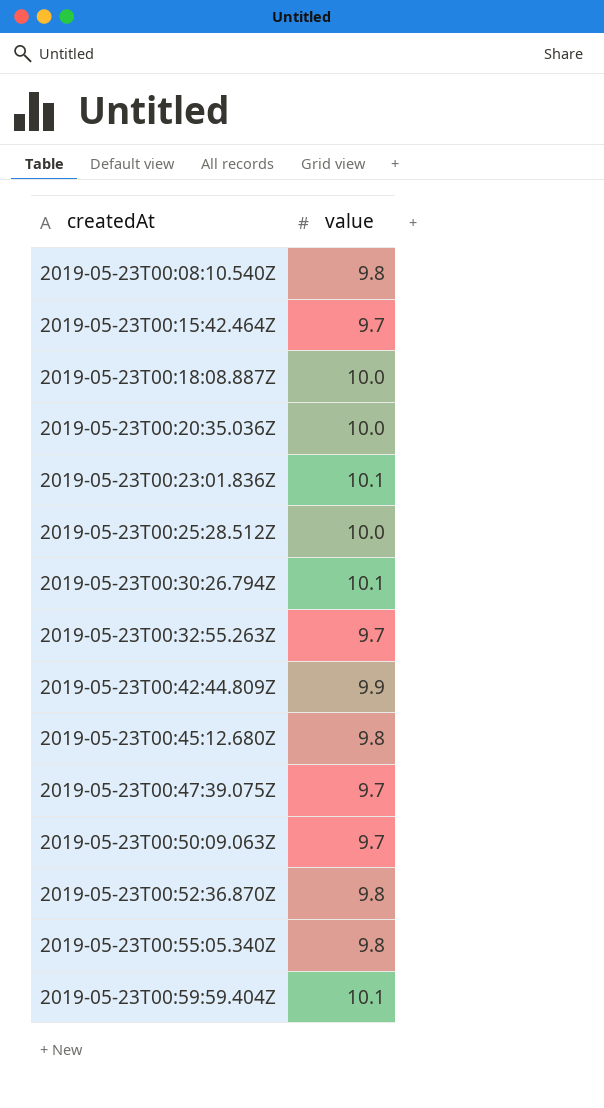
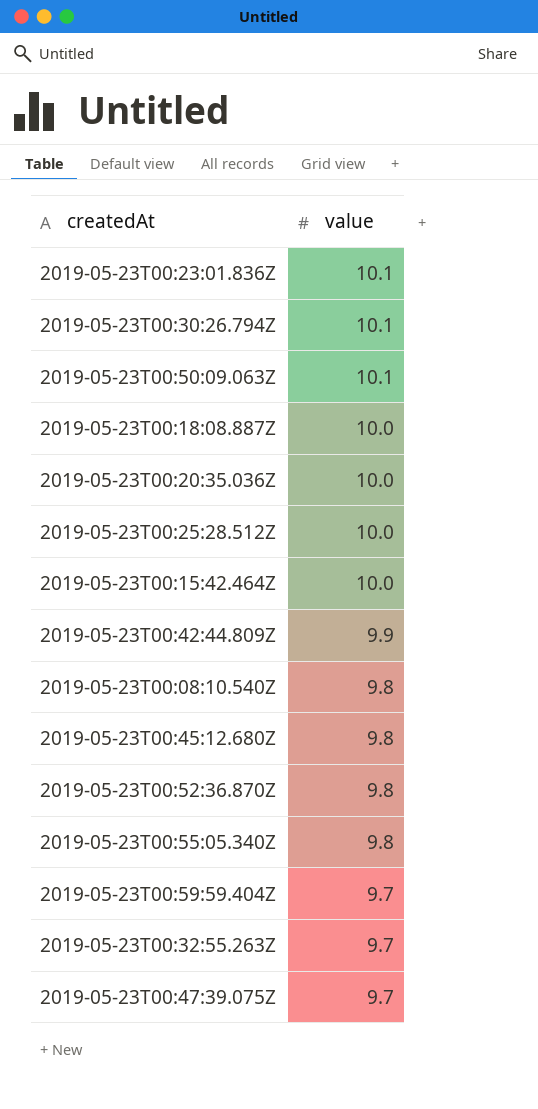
row order: createdAt ascending -> value descending
2019-05-23T00:50:09.063Z | value: 9.7 -> 10.1
2019-05-23T00:15:42.464Z | value: 9.7 -> 10.0
2019-05-23T00:59:59.404Z | value: 10.1 -> 9.7

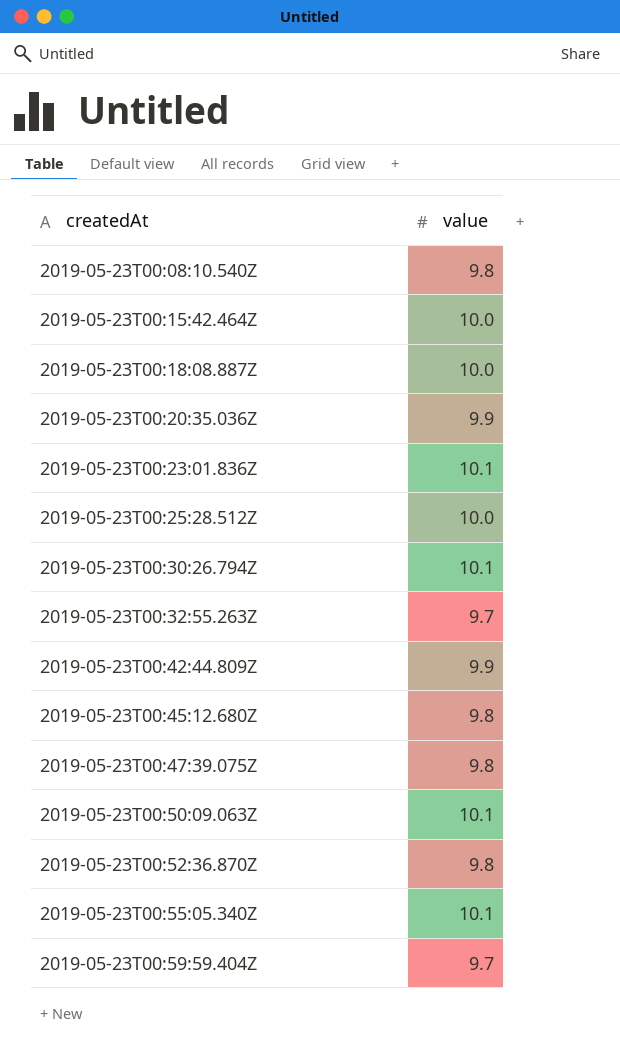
row order: value descending -> createdAt ascending
2019-05-23T00:20:35.036Z | value: 10.0 -> 9.9
2019-05-23T00:47:39.075Z | value: 9.7 -> 9.8
2019-05-23T00:55:05.340Z | value: 9.8 -> 10.1

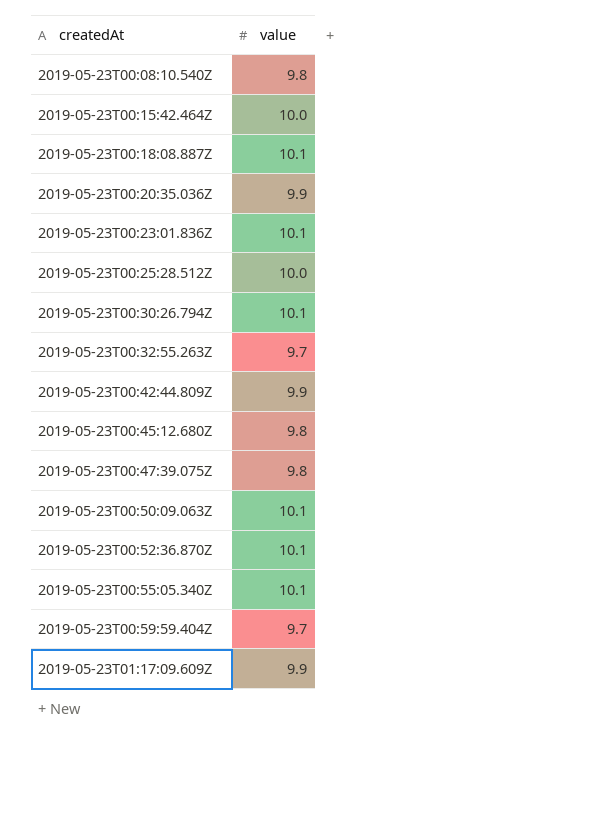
2019-05-23T00:18:08.887Z | value: 10.0 -> 10.1
2019-05-23T00:52:36.870Z | value: 9.8 -> 10.1
row 2019-05-23T01:17:09.609Z: none -> 9.9

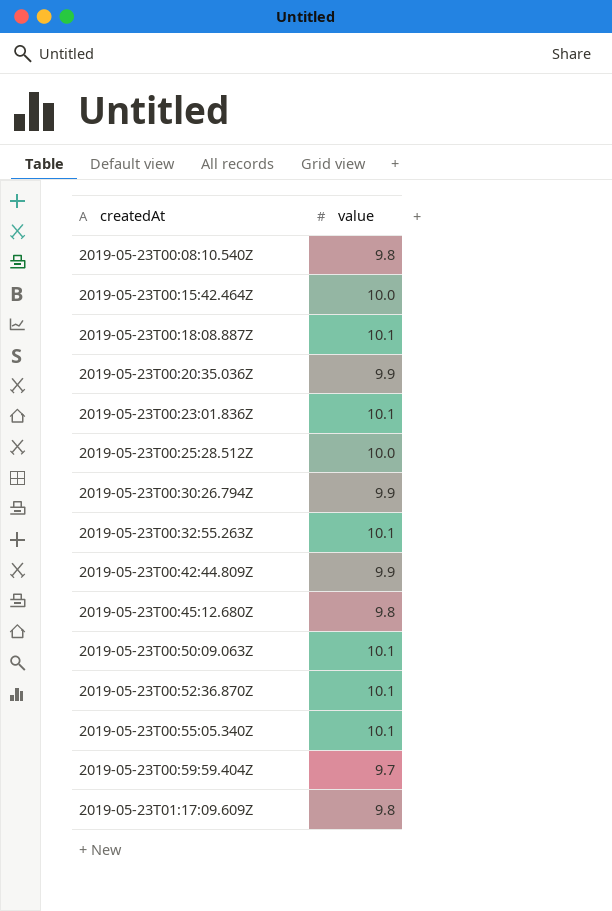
row 2019-05-23T00:47:39.075Z: 9.8 -> none
2019-05-23T00:30:26.794Z | value: 10.1 -> 9.9
2019-05-23T00:32:55.263Z | value: 9.7 -> 10.1
2019-05-23T01:17:09.609Z | value: 9.9 -> 9.8

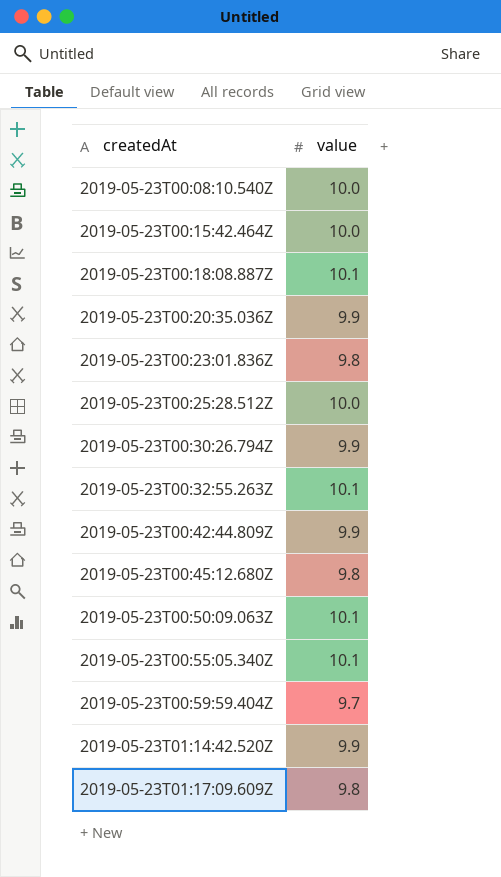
row 2019-05-23T00:52:36.870Z: 10.1 -> none
2019-05-23T00:08:10.540Z | value: 9.8 -> 10.0
2019-05-23T00:23:01.836Z | value: 10.1 -> 9.8
row 2019-05-23T01:14:42.520Z: none -> 9.9

